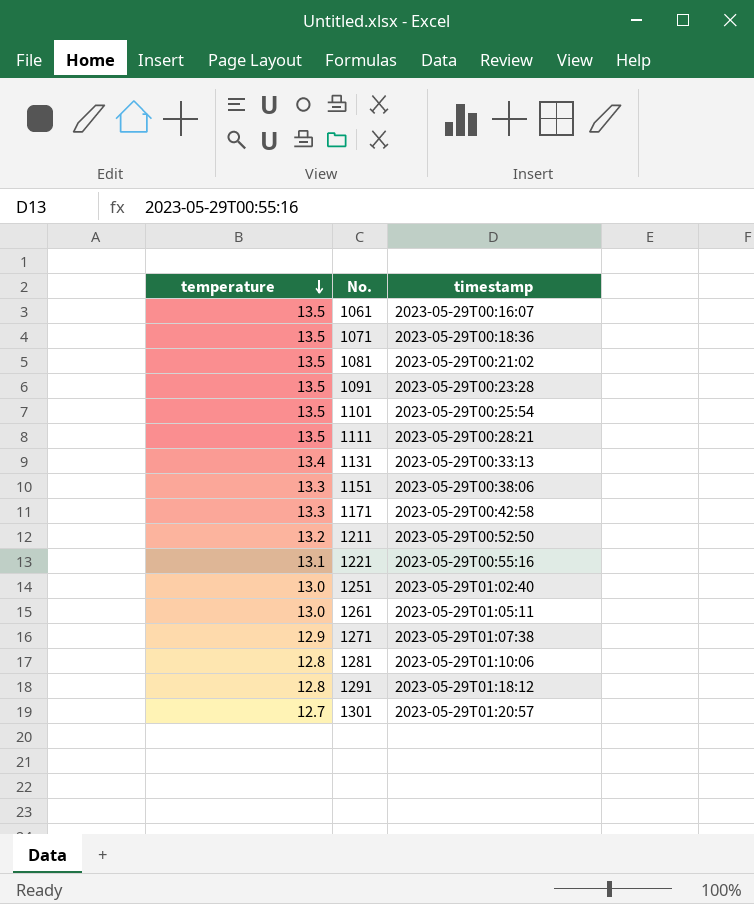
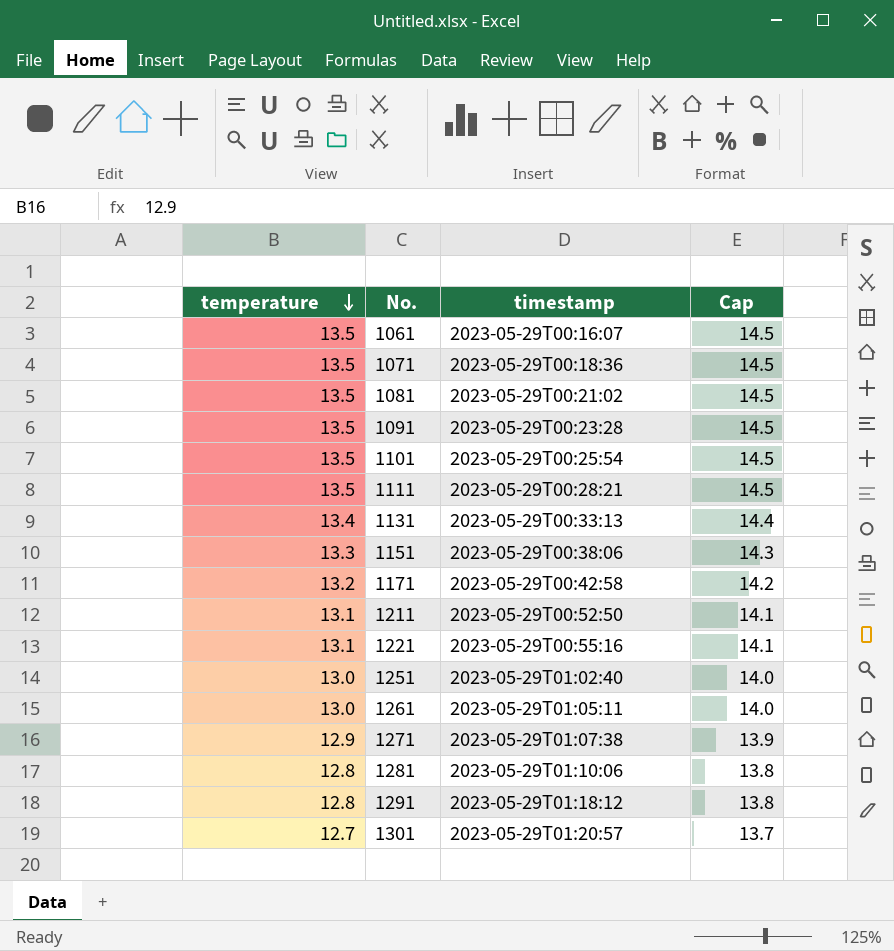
column Cap | formula: none -> [temperature] + 1
1171 | temperature: 13.3 -> 13.2
1211 | temperature: 13.2 -> 13.1

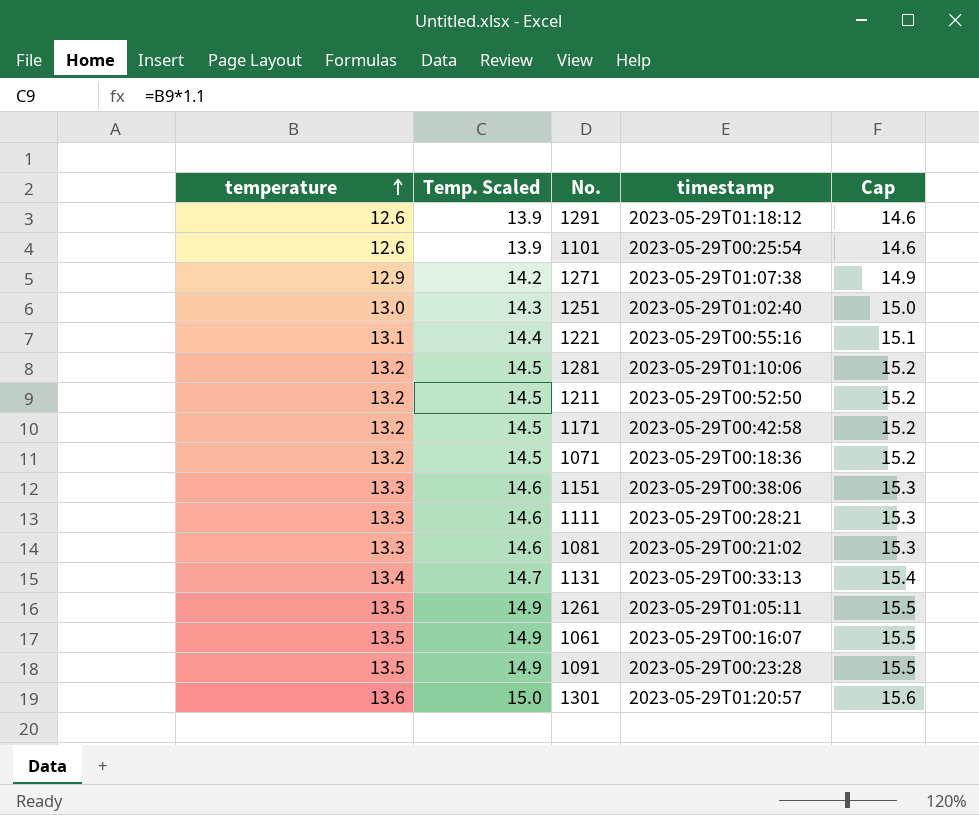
row order: temperature descending -> temperature ascending
column Temp. Scaled | formula: none -> [temperature] * 1.1
column Cap | formula: [temperature] + 1 -> [temperature] + 2
1291 | temperature: 12.8 -> 12.6
1101 | temperature: 13.5 -> 12.6
1281 | temperature: 12.8 -> 13.2
1211 | temperature: 13.1 -> 13.2
1071 | temperature: 13.5 -> 13.2
1111 | temperature: 13.5 -> 13.3
1081 | temperature: 13.5 -> 13.3
1261 | temperature: 13.0 -> 13.5
1301 | temperature: 12.7 -> 13.6

